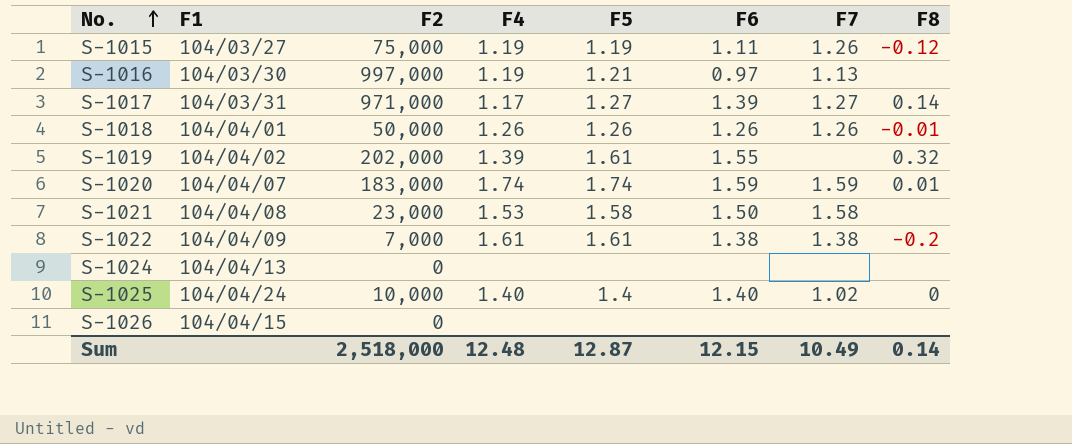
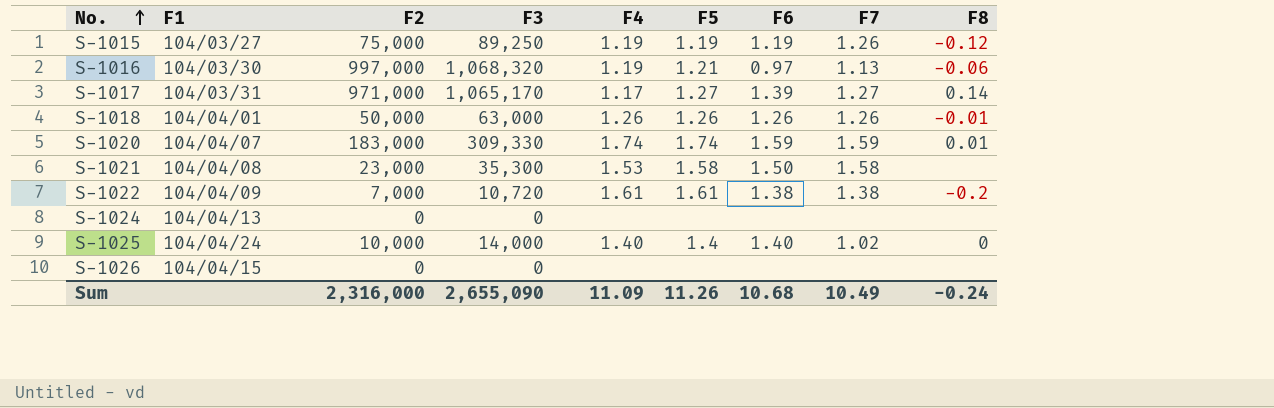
column F3 | position: none -> 4
row S-1019: 104/04/02 | 202,000 | 1.39 | 1.61 | 1.55 | none | 0.32 -> none
S-1015 | F6: 1.11 -> 1.19
S-1016 | F8: none -> -0.06
Sum | F2: 2,518,000 -> 2,316,000
Sum | F4: 12.48 -> 11.09
Sum | F5: 12.87 -> 11.26
Sum | F6: 12.15 -> 10.68
Sum | F8: 0.14 -> -0.24

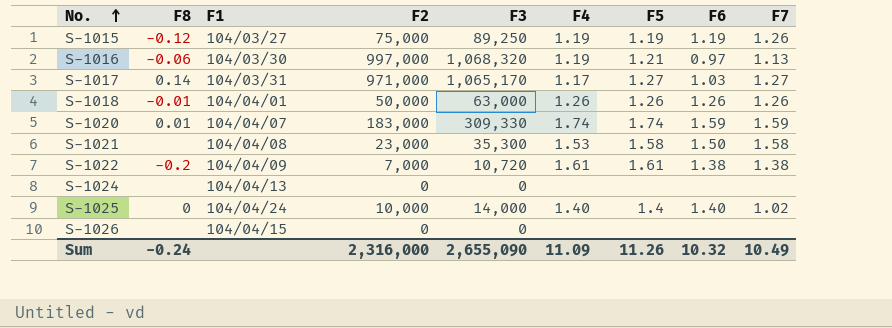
column F8 | position: 9 -> 2
S-1017 | F6: 1.39 -> 1.03
Sum | F6: 10.68 -> 10.32

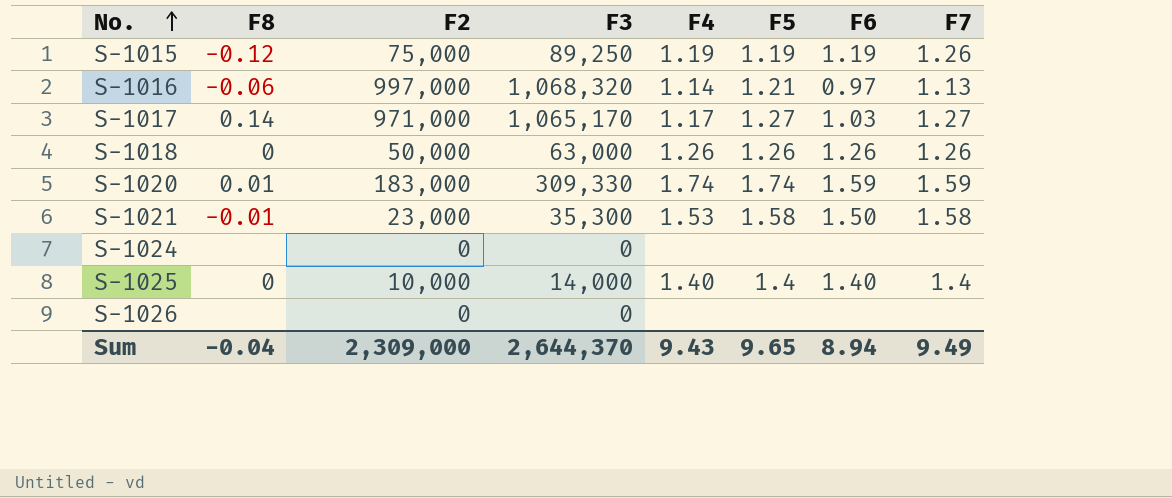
column F1 | position: 3 -> none
row S-1022: -0.2 | 104/04/09 | 7,000 | 10,720 | 1.61 | 1.61 | 1.38 | 1.38 -> none
S-1016 | F4: 1.19 -> 1.14
S-1018 | F8: -0.01 -> 0
S-1021 | F8: none -> -0.01
S-1025 | F7: 1.02 -> 1.4
Sum | F8: -0.24 -> -0.04
Sum | F2: 2,316,000 -> 2,309,000
Sum | F3: 2,655,090 -> 2,644,370
Sum | F4: 11.09 -> 9.43
Sum | F5: 11.26 -> 9.65
Sum | F6: 10.32 -> 8.94
Sum | F7: 10.49 -> 9.49

